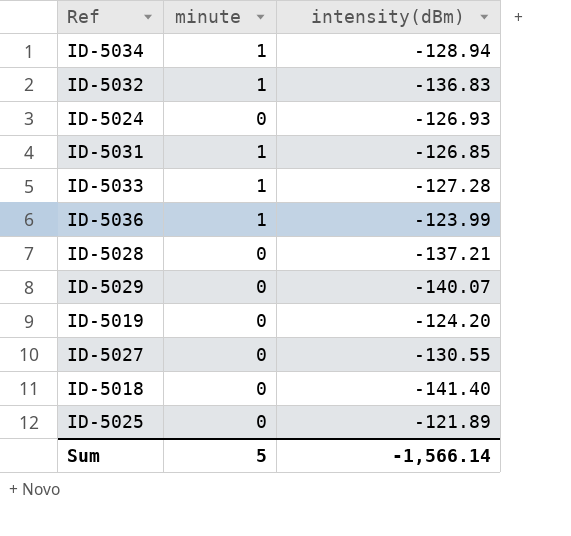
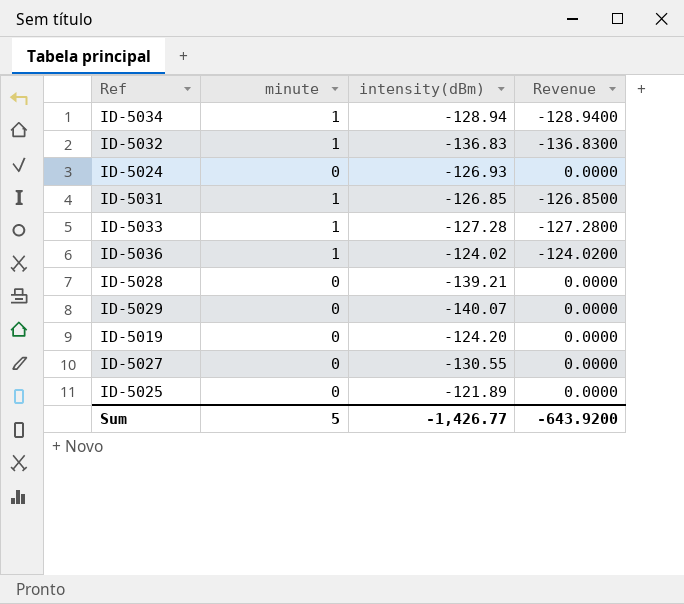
column Revenue | formula: none -> [minute] * [intensity(dBm)]
row ID-5018: 0 | -141.40 -> none
ID-5036 | intensity(dBm): -123.99 -> -124.02
ID-5028 | intensity(dBm): -137.21 -> -139.21
Sum | intensity(dBm): -1,566.14 -> -1,426.77

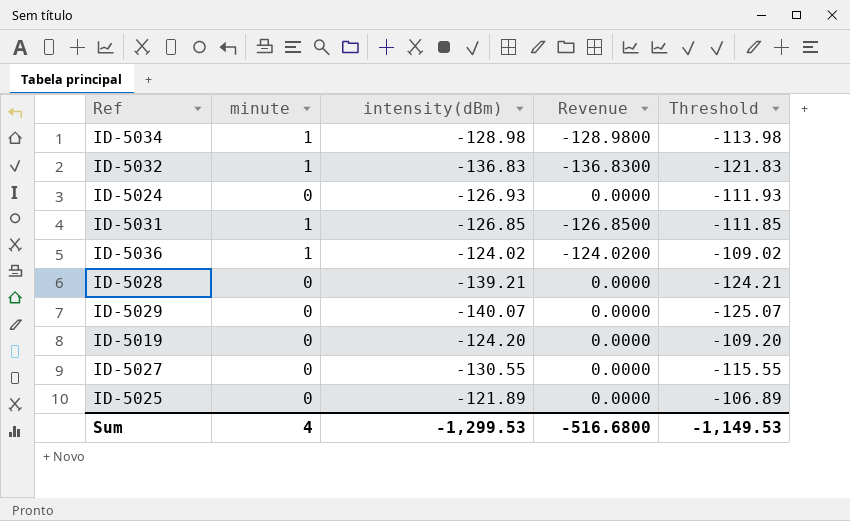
column Threshold | formula: none -> [intensity(dBm)] + 15
row ID-5033: 1 | -127.28 | -127.2800 -> none
ID-5034 | intensity(dBm): -128.94 -> -128.98
ID-5034 | Revenue: -128.9400 -> -128.9800
Sum | minute: 5 -> 4
Sum | intensity(dBm): -1,426.77 -> -1,299.53
Sum | Revenue: -643.9200 -> -516.6800

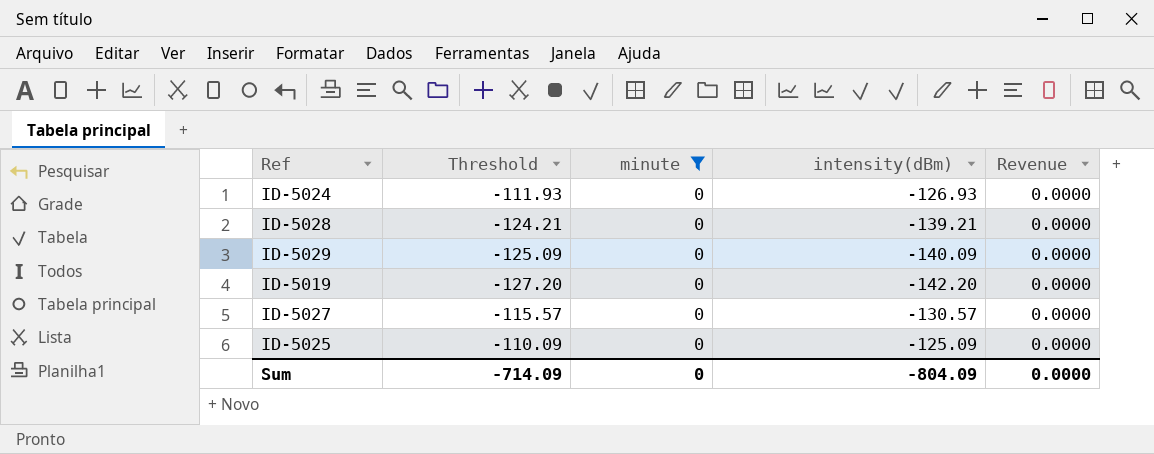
filter: none -> minute = 0
column Threshold | position: 5 -> 2
ID-5029 | Threshold: -125.07 -> -125.09
ID-5029 | intensity(dBm): -140.07 -> -140.09
ID-5019 | Threshold: -109.20 -> -127.20
ID-5019 | intensity(dBm): -124.20 -> -142.20
ID-5027 | Threshold: -115.55 -> -115.57
ID-5027 | intensity(dBm): -130.55 -> -130.57
ID-5025 | Threshold: -106.89 -> -110.09
ID-5025 | intensity(dBm): -121.89 -> -125.09
Sum | Threshold: -1,149.53 -> -714.09
Sum | minute: 4 -> 0
Sum | intensity(dBm): -1,299.53 -> -804.09
Sum | Revenue: -516.6800 -> 0.0000

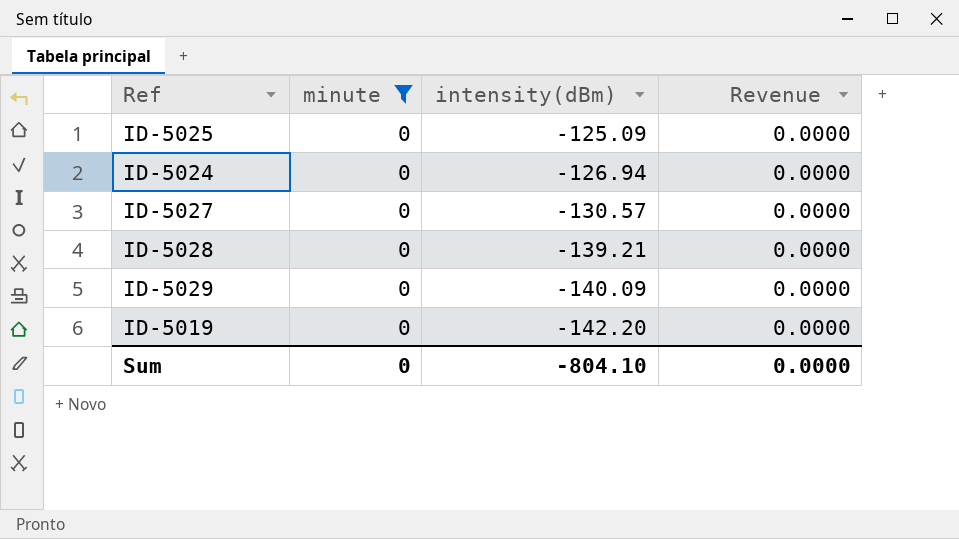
row order: none -> intensity(dBm) descending
column Threshold | formula: [intensity(dBm)] + 15 -> none
ID-5024 | intensity(dBm): -126.93 -> -126.94
Sum | intensity(dBm): -804.09 -> -804.10

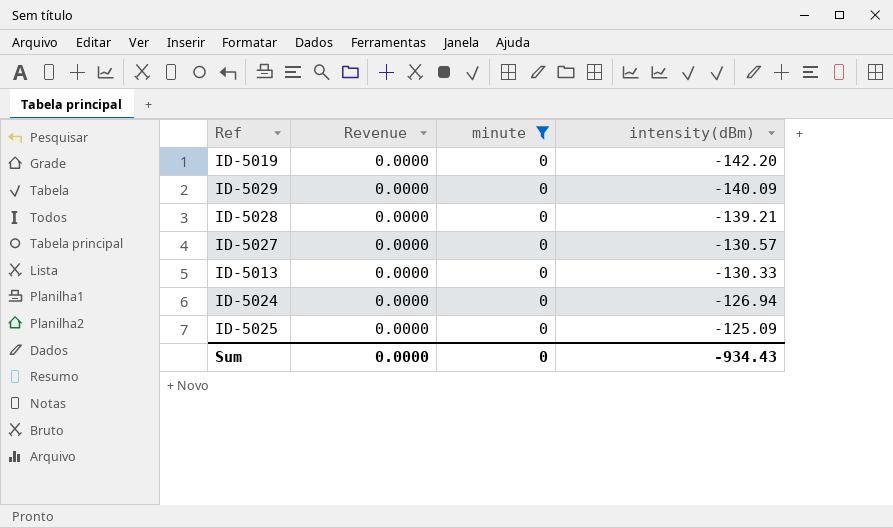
row order: intensity(dBm) descending -> intensity(dBm) ascending
column Revenue | position: 4 -> 2
row ID-5013: none -> 0.0000 | 0 | -130.33
Sum | intensity(dBm): -804.10 -> -934.43

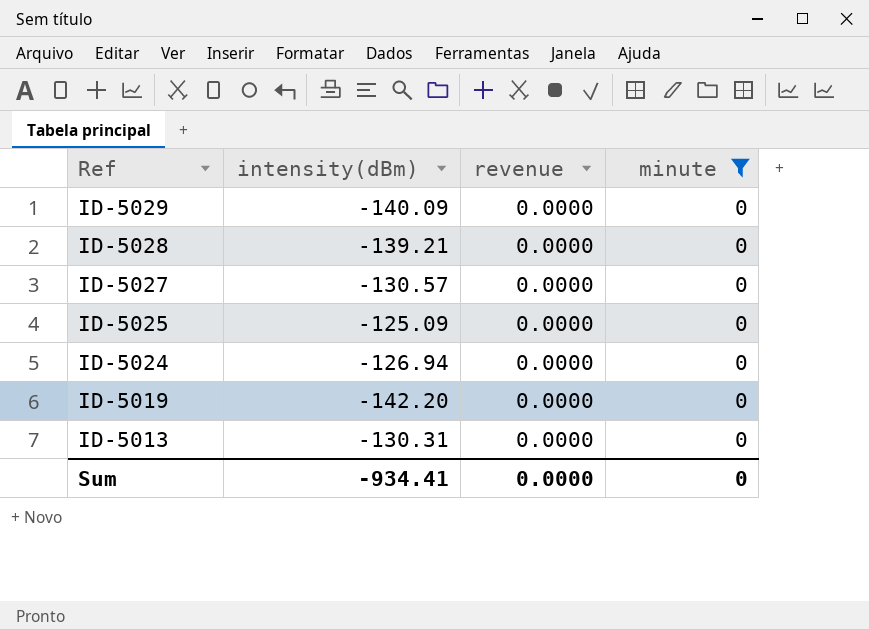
row order: intensity(dBm) ascending -> Ref descending
column intensity(dBm) | position: 4 -> 2
column name: Revenue -> revenue
ID-5013 | intensity(dBm): -130.33 -> -130.31
Sum | intensity(dBm): -934.43 -> -934.41

